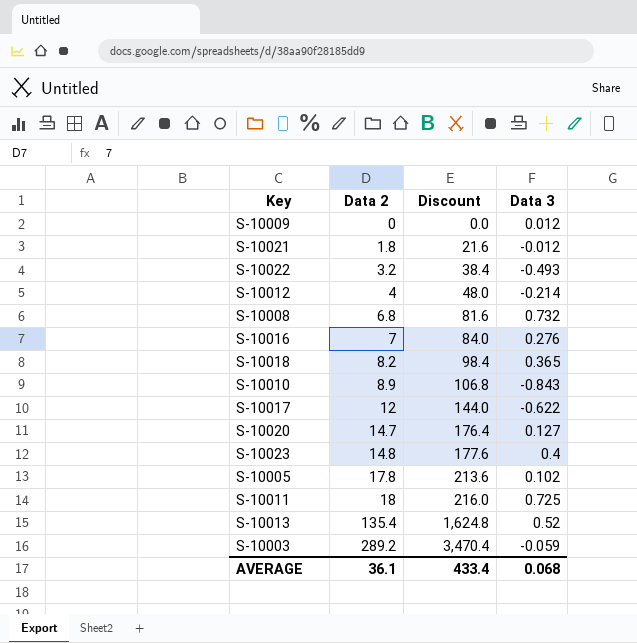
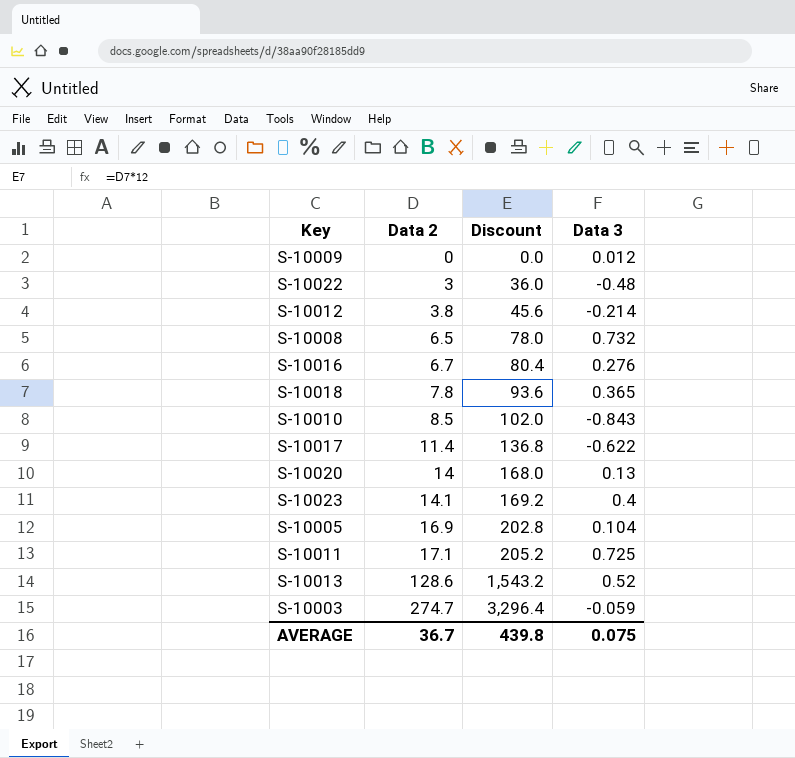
row S-10021: 1.8 | 21.6 | -0.012 -> none
S-10022 | Data 2: 3.2 -> 3
S-10022 | Discount: 38.4 -> 36.0
S-10022 | Data 3: -0.493 -> -0.48
S-10012 | Data 2: 4 -> 3.8
S-10012 | Discount: 48.0 -> 45.6
S-10008 | Data 2: 6.8 -> 6.5
S-10008 | Discount: 81.6 -> 78.0
S-10016 | Data 2: 7 -> 6.7
S-10016 | Discount: 84.0 -> 80.4
S-10018 | Data 2: 8.2 -> 7.8
S-10018 | Discount: 98.4 -> 93.6
S-10010 | Data 2: 8.9 -> 8.5
S-10010 | Discount: 106.8 -> 102.0
S-10017 | Data 2: 12 -> 11.4
S-10017 | Discount: 144.0 -> 136.8
S-10020 | Data 2: 14.7 -> 14
S-10020 | Discount: 176.4 -> 168.0
S-10020 | Data 3: 0.127 -> 0.13
S-10023 | Data 2: 14.8 -> 14.1
S-10023 | Discount: 177.6 -> 169.2
S-10005 | Data 2: 17.8 -> 16.9
S-10005 | Discount: 213.6 -> 202.8
S-10005 | Data 3: 0.102 -> 0.104
S-10011 | Data 2: 18 -> 17.1
S-10011 | Discount: 216.0 -> 205.2
S-10013 | Data 2: 135.4 -> 128.6
S-10013 | Discount: 1,624.8 -> 1,543.2
S-10003 | Data 2: 289.2 -> 274.7
S-10003 | Discount: 3,470.4 -> 3,296.4
AVERAGE | Data 2: 36.1 -> 36.7
AVERAGE | Discount: 433.4 -> 439.8
AVERAGE | Data 3: 0.068 -> 0.075

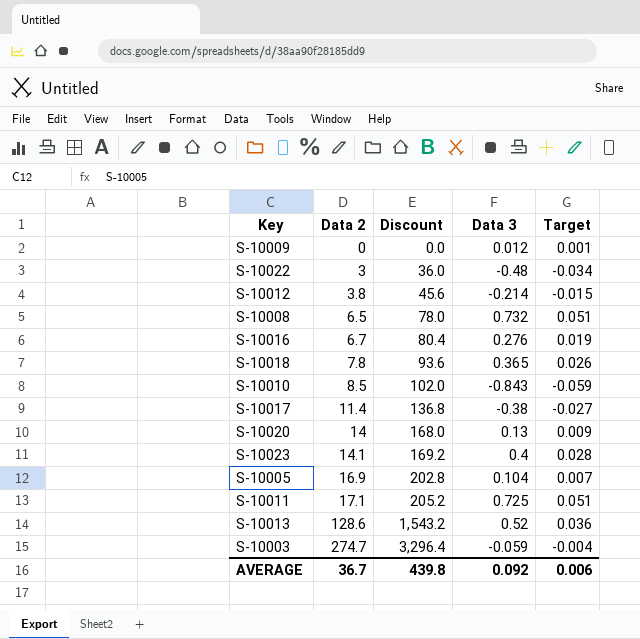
column Target | formula: none -> [Data 3] * 0.07
S-10017 | Data 3: -0.622 -> -0.38
AVERAGE | Data 3: 0.075 -> 0.092

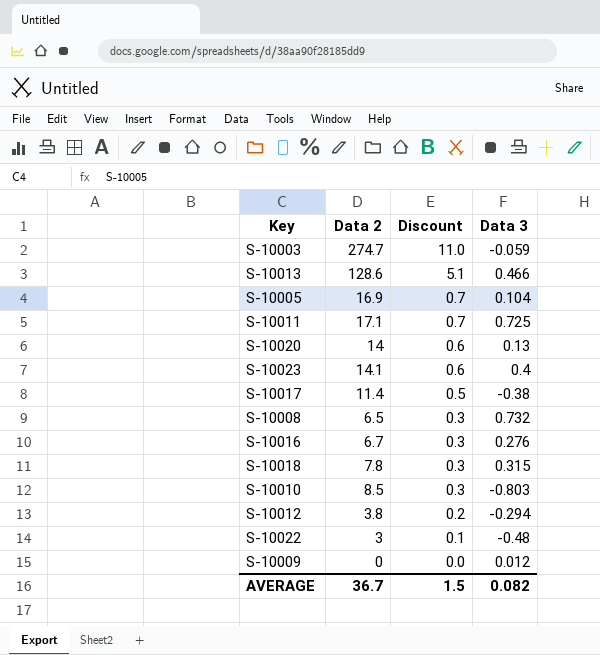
row order: Data 2 ascending -> Discount descending
column Target | formula: [Data 3] * 0.07 -> none
column Discount | formula: [Data 2] * 12 -> [Data 2] * 0.04
S-10013 | Data 3: 0.52 -> 0.466
S-10018 | Data 3: 0.365 -> 0.315
S-10010 | Data 3: -0.843 -> -0.803
S-10012 | Data 3: -0.214 -> -0.294
AVERAGE | Discount: 439.8 -> 1.5
AVERAGE | Data 3: 0.092 -> 0.082

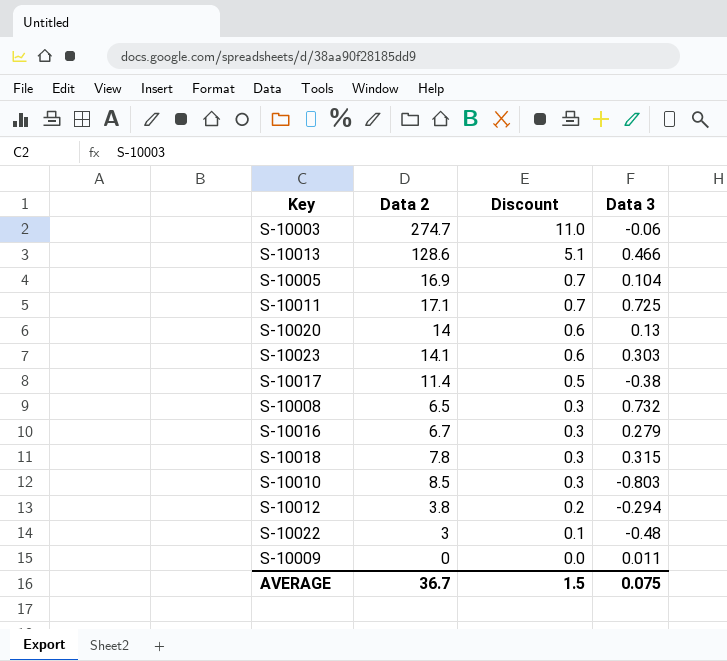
S-10003 | Data 3: -0.059 -> -0.06
S-10023 | Data 3: 0.4 -> 0.303
S-10016 | Data 3: 0.276 -> 0.279
S-10009 | Data 3: 0.012 -> 0.011
AVERAGE | Data 3: 0.082 -> 0.075

